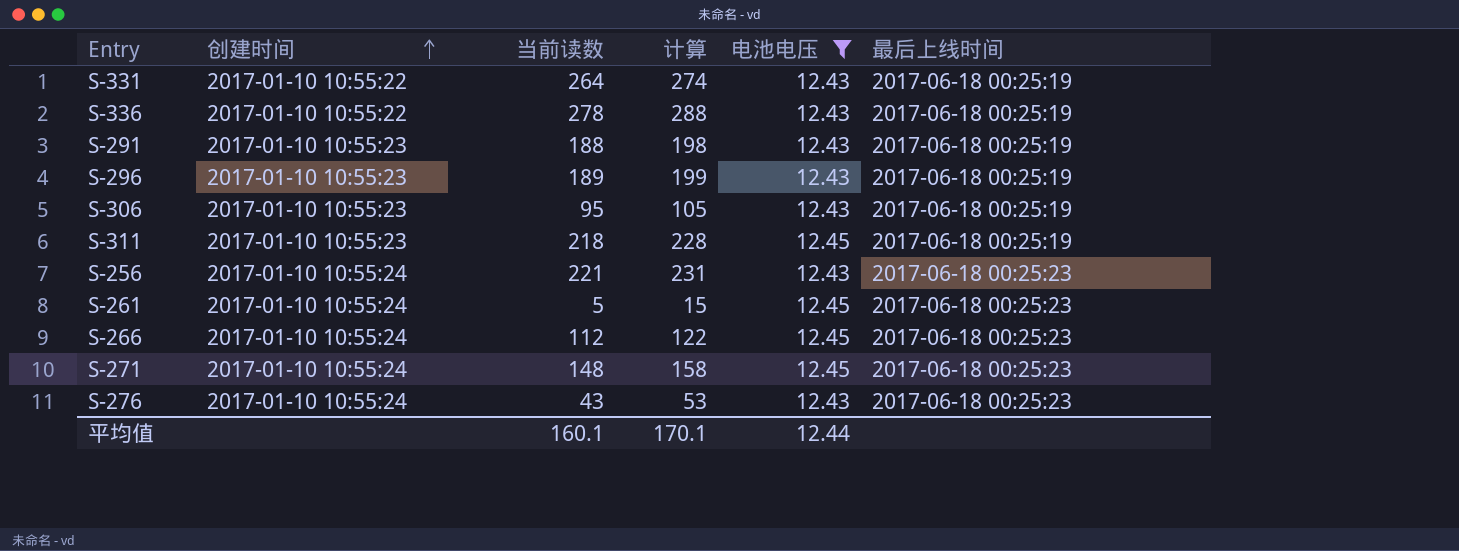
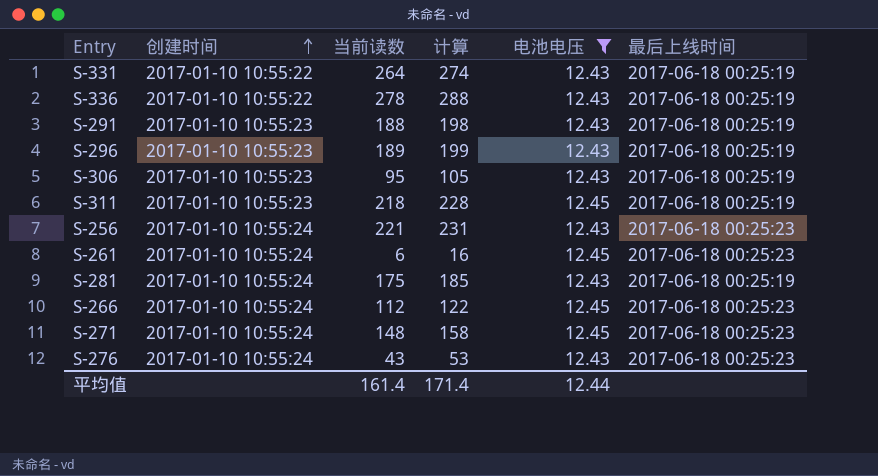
S-261 | 当前读数: 5 -> 6
S-261 | 计算: 15 -> 16
row S-281: none -> 2017-01-10 10:55:24 | 175 | 185 | 12.43 | 2017-06-18 00:25:19
平均值 | 当前读数: 160.1 -> 161.4
平均值 | 计算: 170.1 -> 171.4

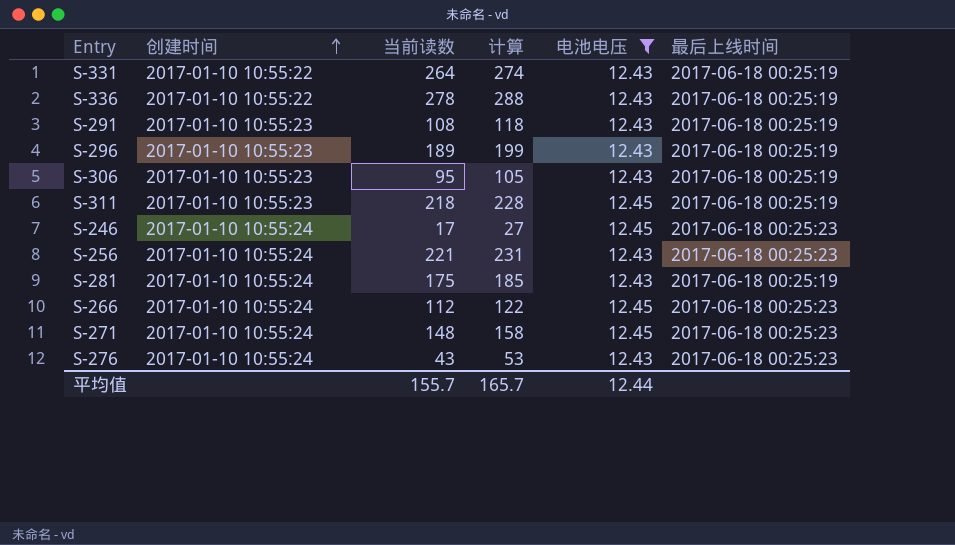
row S-261: 2017-01-10 10:55:24 | 6 | 16 | 12.45 | 2017-06-18 00:25:23 -> none
S-291 | 当前读数: 188 -> 108
S-291 | 计算: 198 -> 118
row S-246: none -> 2017-01-10 10:55:24 | 17 | 27 | 12.45 | 2017-06-18 00:25:23
平均值 | 当前读数: 161.4 -> 155.7
平均值 | 计算: 171.4 -> 165.7

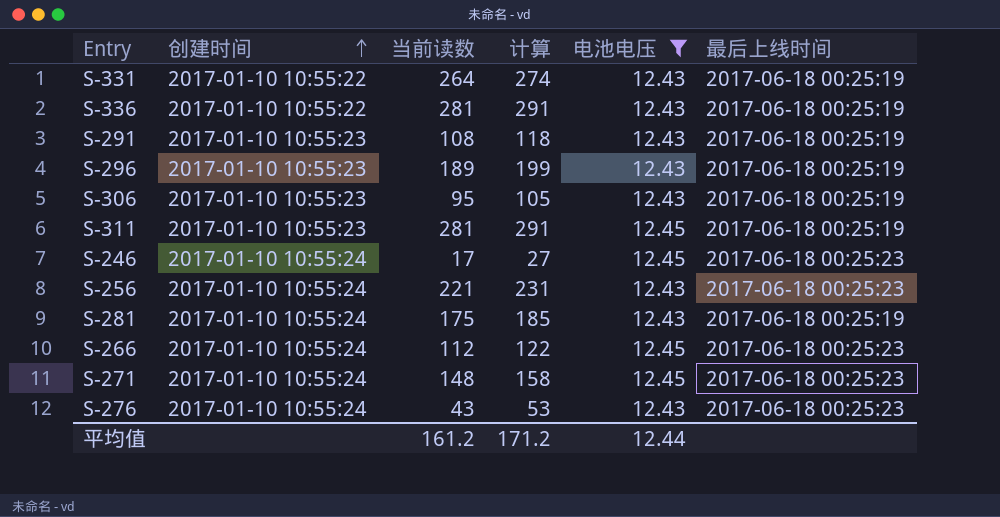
S-336 | 当前读数: 278 -> 281
S-336 | 计算: 288 -> 291
S-311 | 当前读数: 218 -> 281
S-311 | 计算: 228 -> 291
平均值 | 当前读数: 155.7 -> 161.2
平均值 | 计算: 165.7 -> 171.2

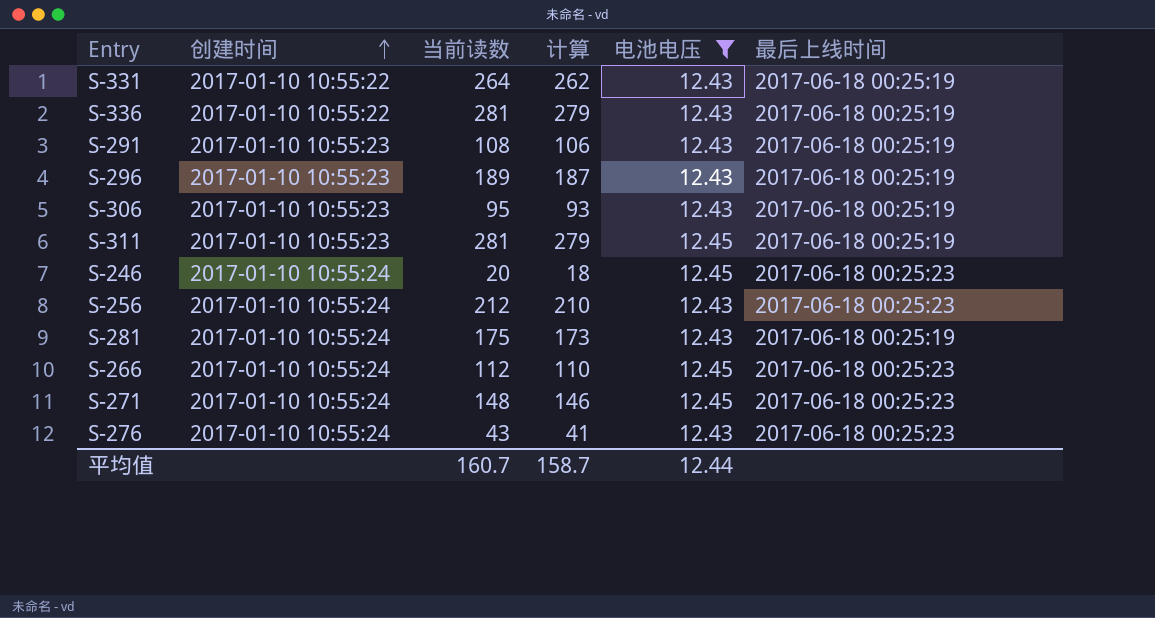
column 计算 | formula: [当前读数] + 10 -> [当前读数] - 2
S-246 | 当前读数: 17 -> 20
S-256 | 当前读数: 221 -> 212
平均值 | 当前读数: 161.2 -> 160.7
平均值 | 计算: 171.2 -> 158.7

